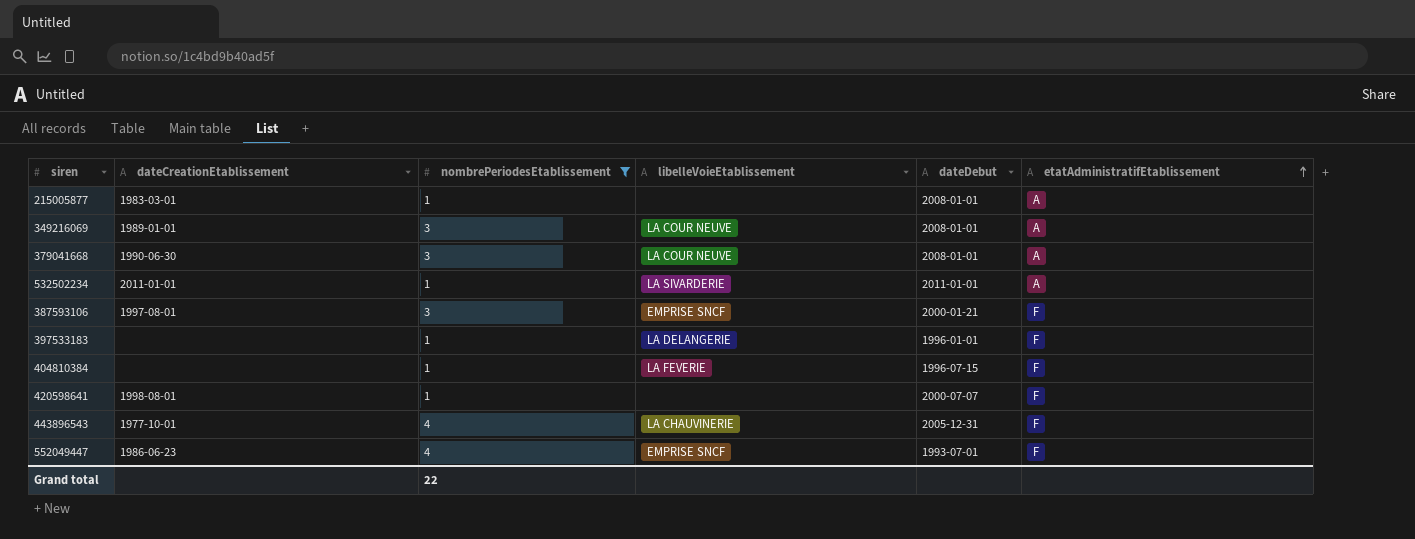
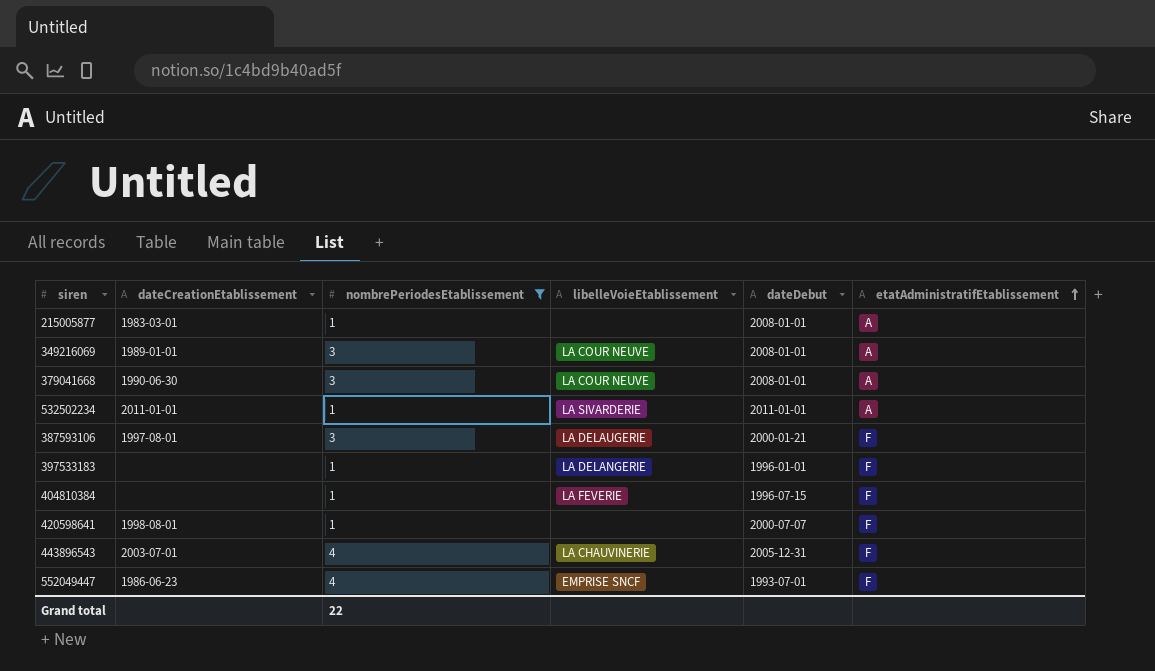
387593106 | libelleVoieEtablissement: EMPRISE SNCF -> LA DELAUGERIE
443896543 | dateCreationEtablissement: 1977-10-01 -> 2003-07-01

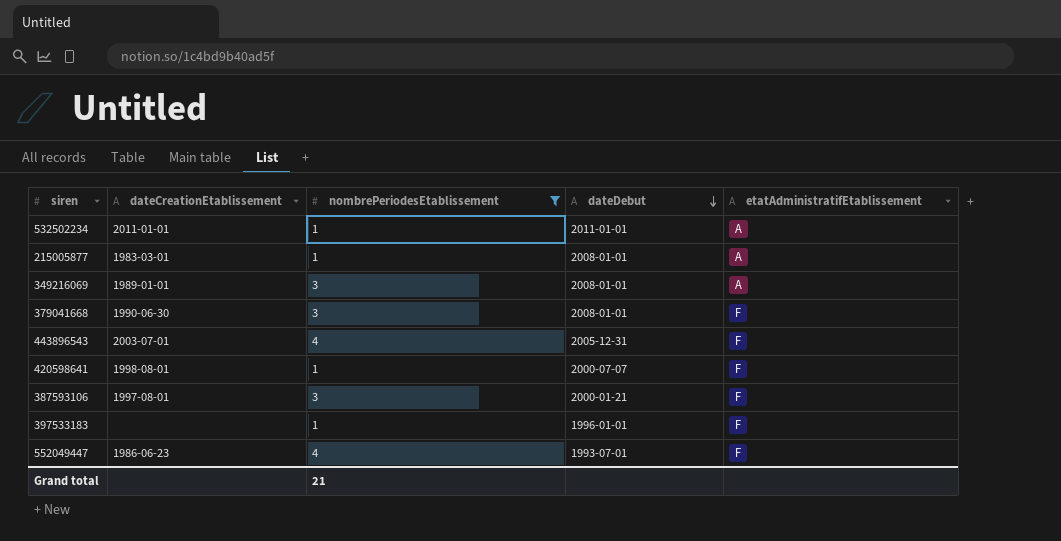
row order: etatAdministratifEtablissement ascending -> dateDebut descending
column libelleVoieEtablissement | position: 4 -> none
row 404810384: none | 1 | LA FEVERIE | 1996-07-15 | F -> none
379041668 | etatAdministratifEtablissement: A -> F
Grand total | nombrePeriodesEtablissement: 22 -> 21

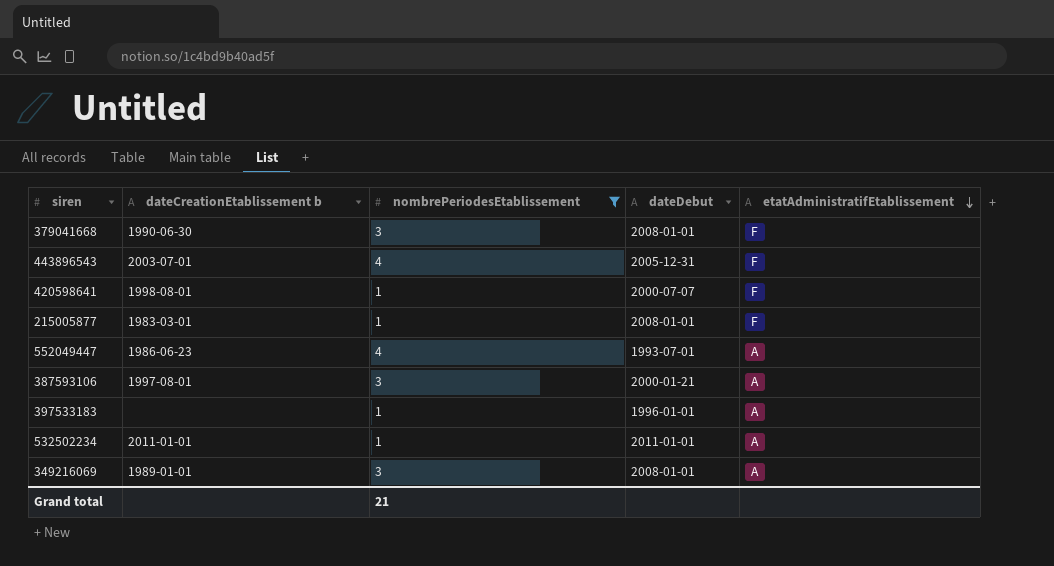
row order: dateDebut descending -> etatAdministratifEtablissement descending
column name: dateCreationEtablissement -> dateCreationEtablissement b
215005877 | etatAdministratifEtablissement: A -> F
552049447 | etatAdministratifEtablissement: F -> A
387593106 | etatAdministratifEtablissement: F -> A
397533183 | etatAdministratifEtablissement: F -> A

